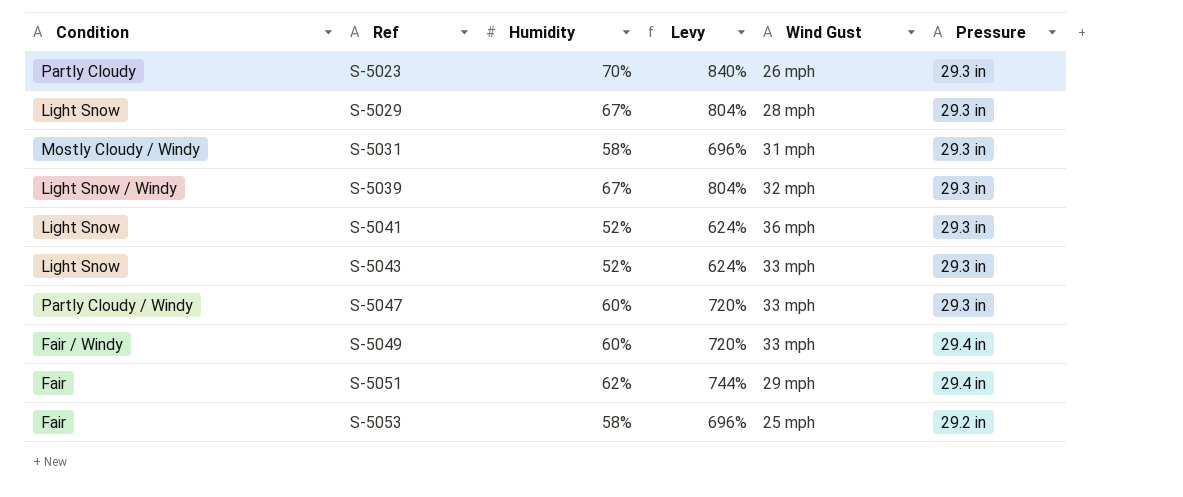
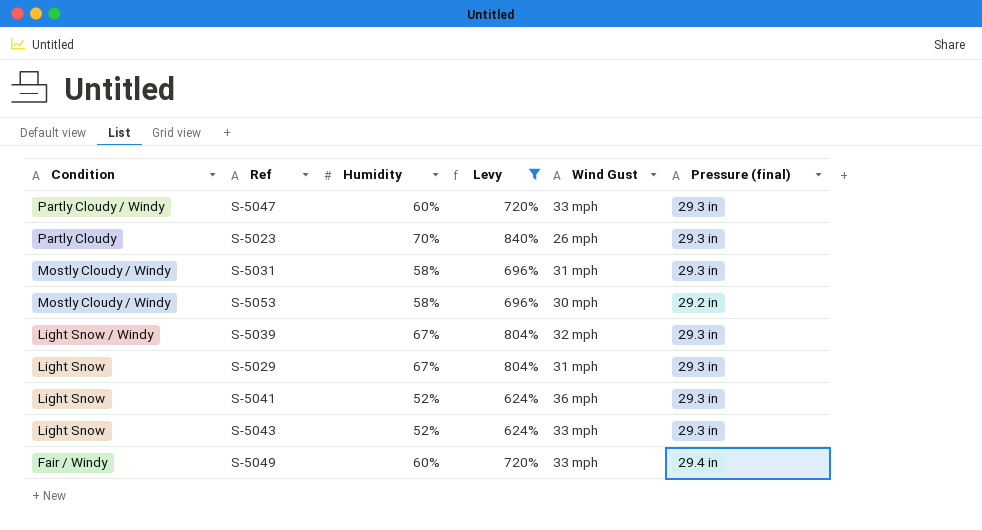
filter: none -> Levy != 744%
row order: Ref ascending -> Condition descending
column name: Pressure -> Pressure (final)
S-5053 | Condition: Fair -> Mostly Cloudy / Windy
S-5053 | Wind Gust: 25 mph -> 30 mph
S-5029 | Wind Gust: 28 mph -> 31 mph

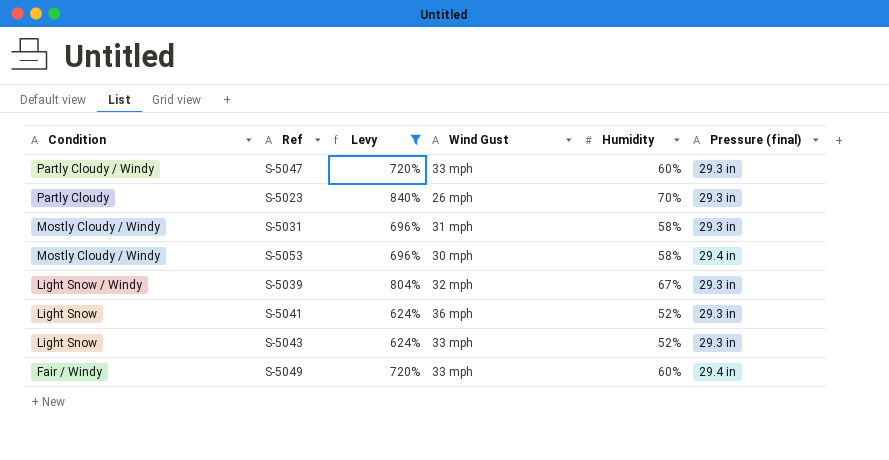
column Humidity | position: 3 -> 5
row S-5029: Light Snow | 67% | 804% | 31 mph | 29.3 in -> none
S-5053 | Pressure (final): 29.2 in -> 29.4 in

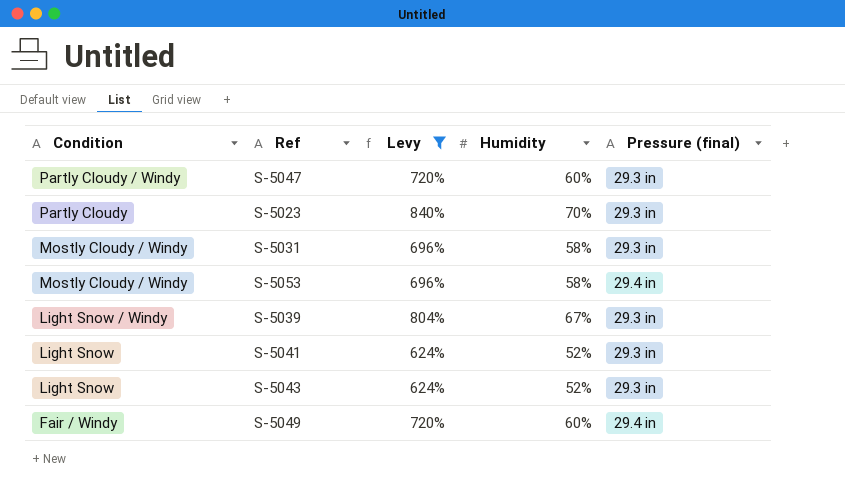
column Wind Gust | position: 4 -> none

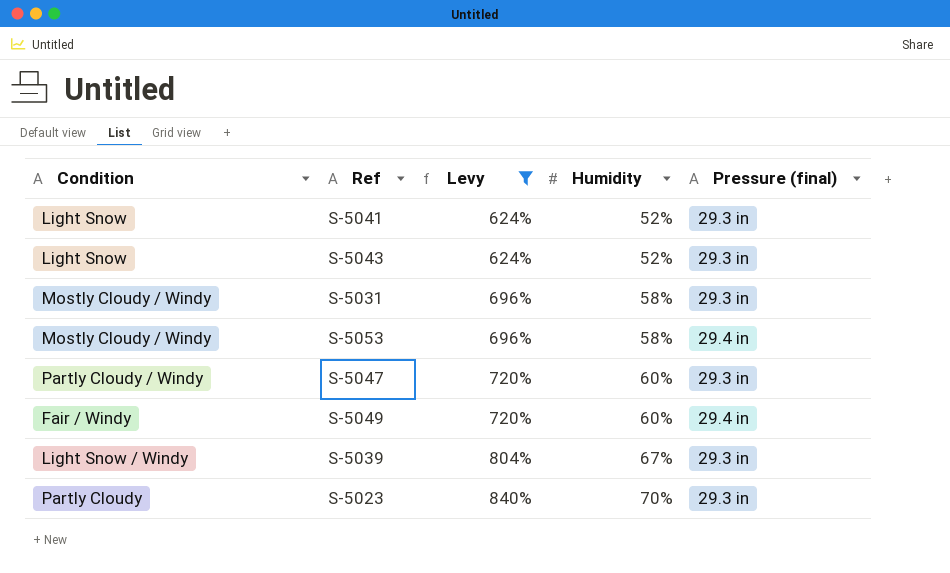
row order: Condition descending -> Levy ascending

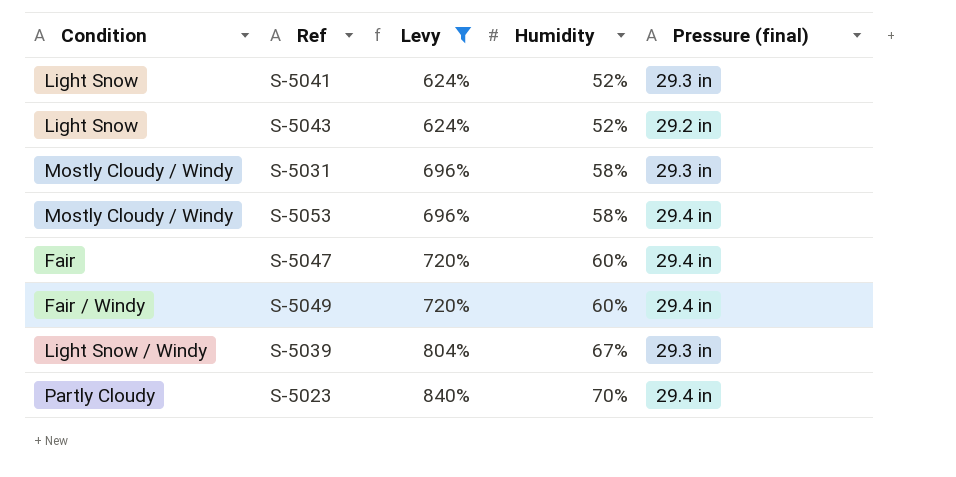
S-5043 | Pressure (final): 29.3 in -> 29.2 in
S-5047 | Condition: Partly Cloudy / Windy -> Fair
S-5047 | Pressure (final): 29.3 in -> 29.4 in
S-5023 | Pressure (final): 29.3 in -> 29.4 in

